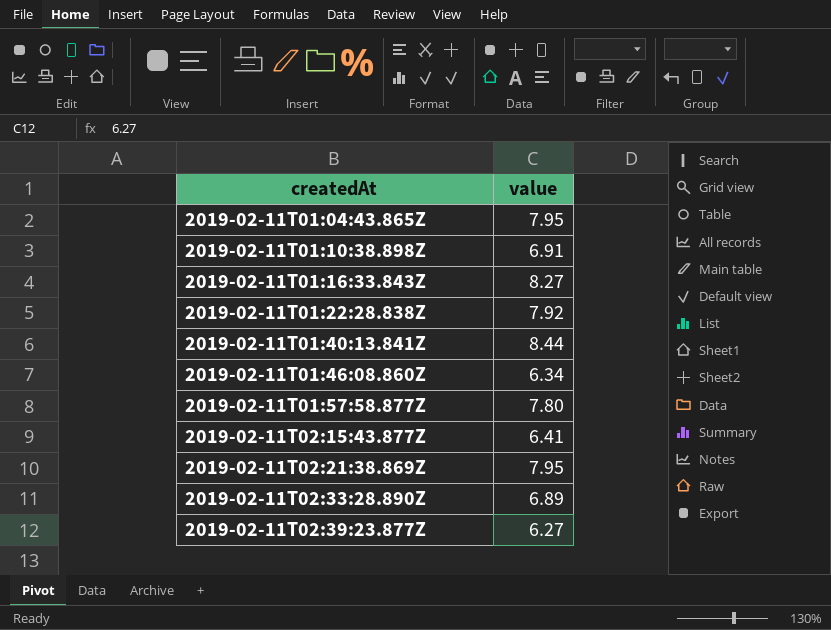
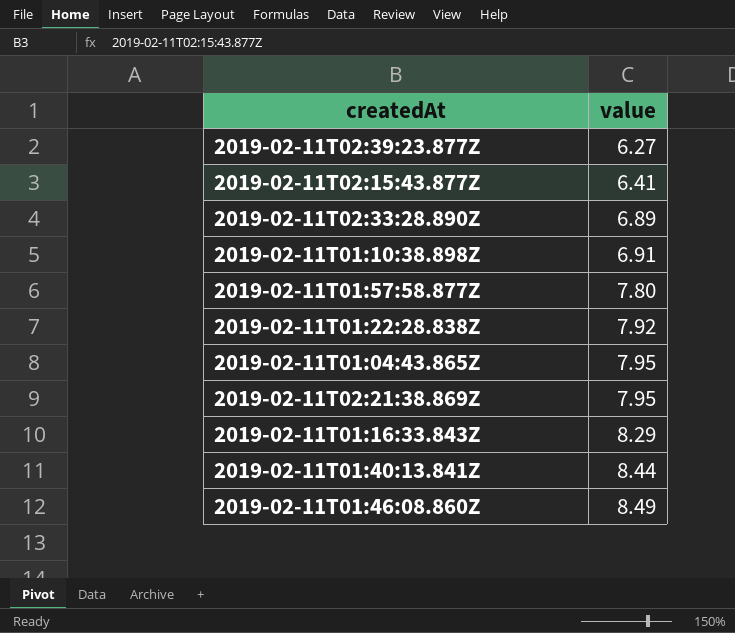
row order: createdAt ascending -> value ascending
2019-02-11T01:16:33.843Z | value: 8.27 -> 8.29
2019-02-11T01:46:08.860Z | value: 6.34 -> 8.49

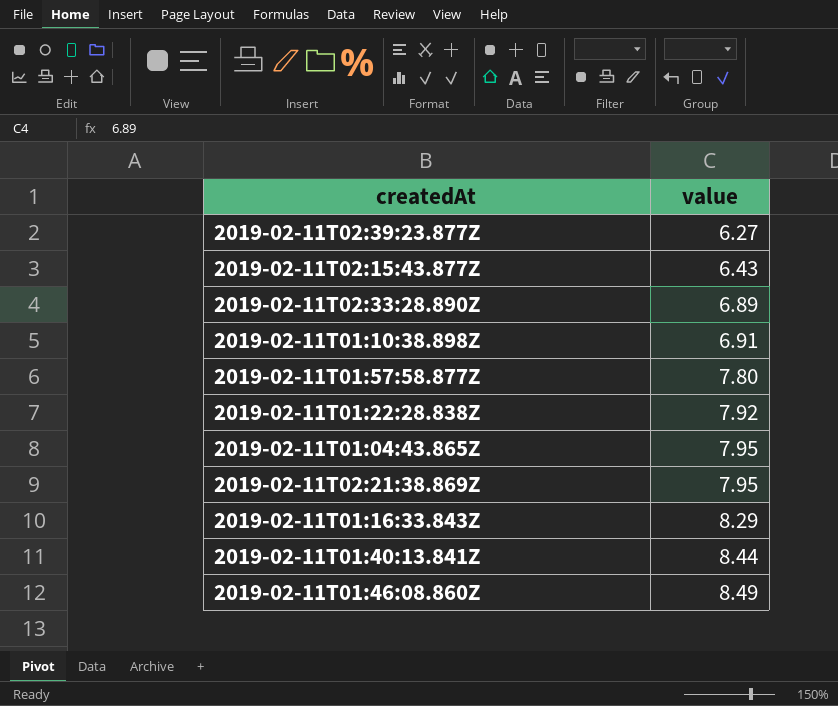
2019-02-11T02:15:43.877Z | value: 6.41 -> 6.43

